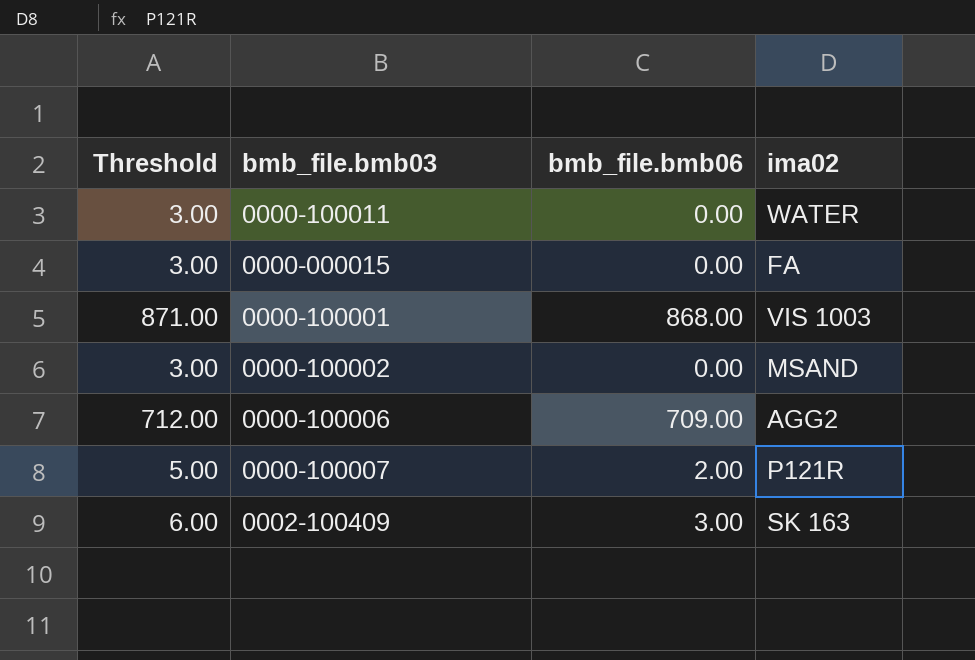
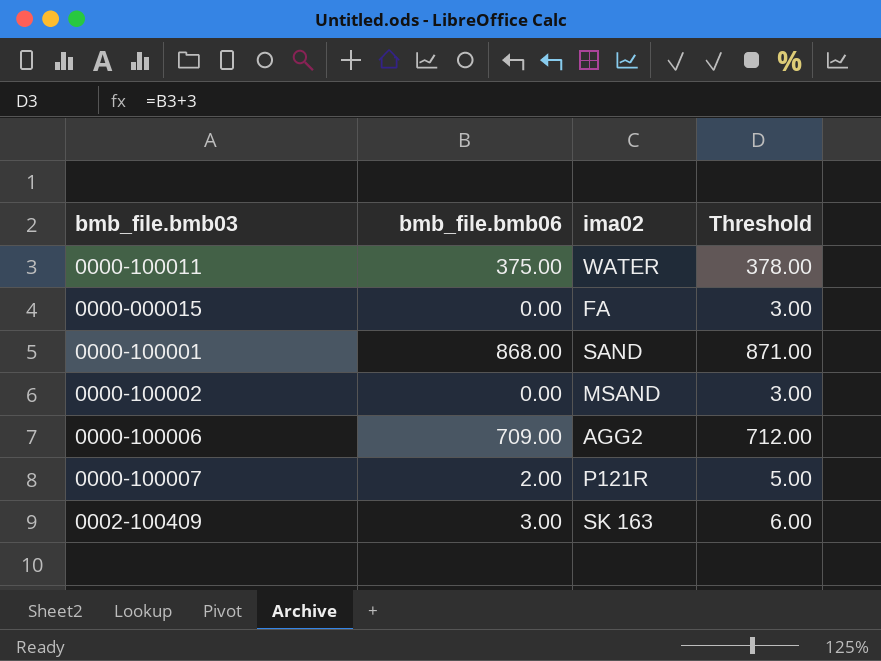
column Threshold | position: 1 -> 4
0000-100011 | bmb_file.bmb06: 0.00 -> 375.00
0000-100011 | Threshold: 3.00 -> 378.00
0000-100001 | ima02: VIS 1003 -> SAND

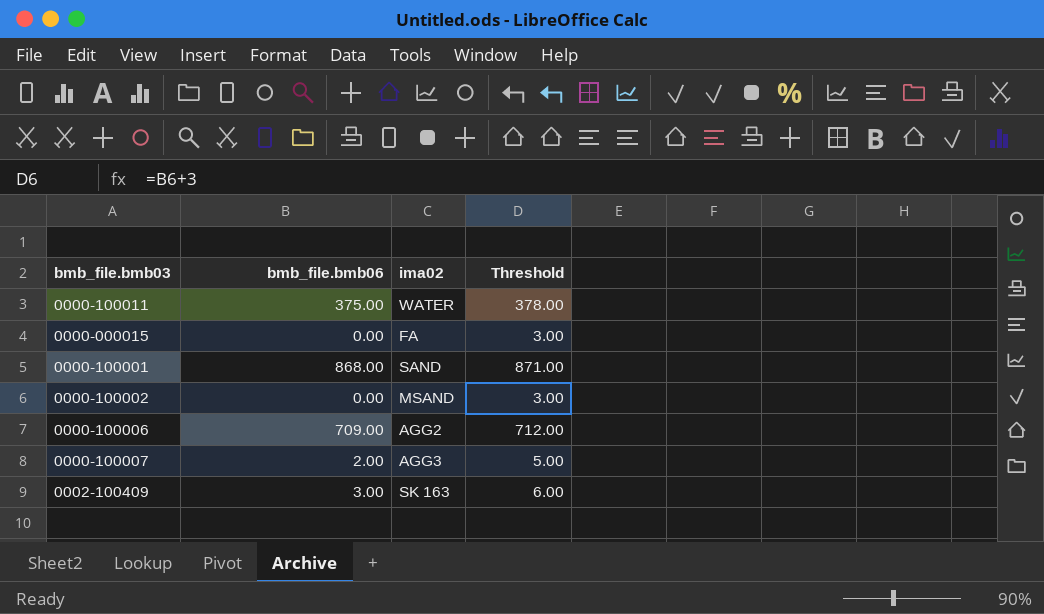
0000-100007 | ima02: P121R -> AGG3

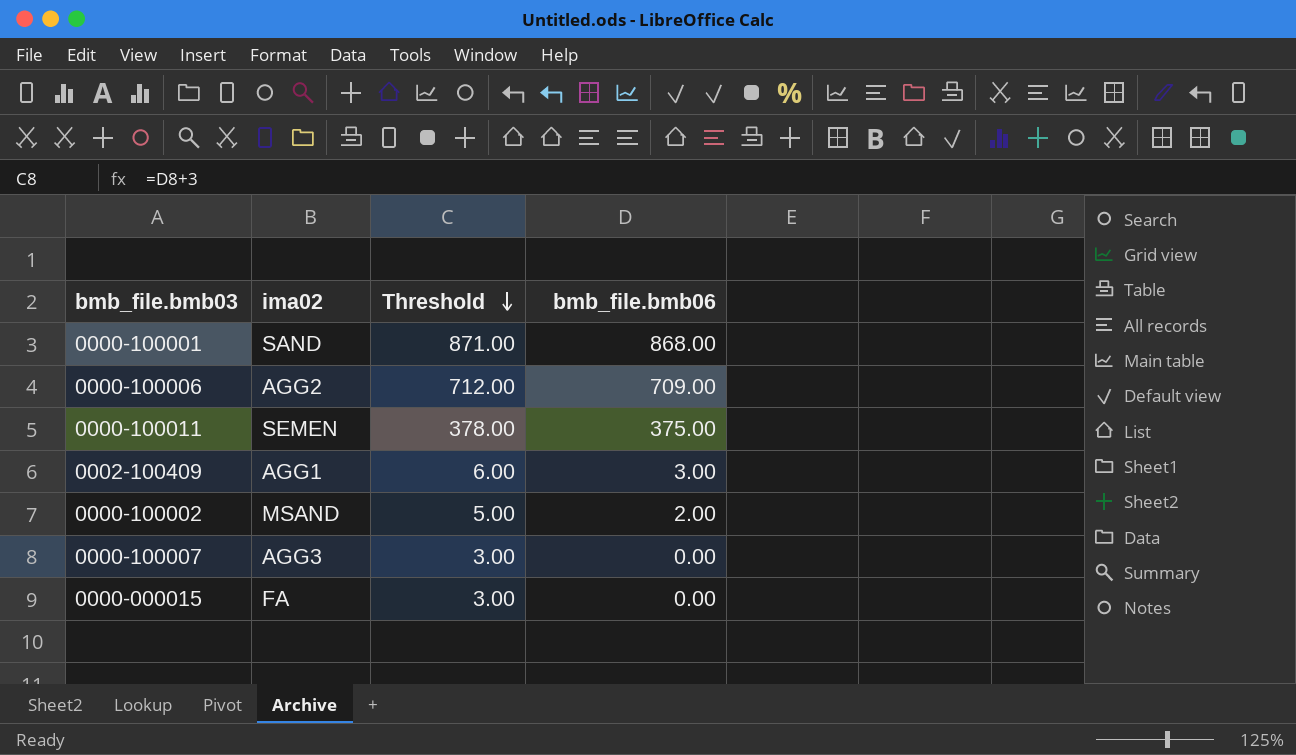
row order: none -> Threshold descending
column bmb_file.bmb06 | position: 2 -> 4
0000-100011 | ima02: WATER -> SEMEN
0002-100409 | ima02: SK 163 -> AGG1
0000-100002 | Threshold: 3.00 -> 5.00
0000-100002 | bmb_file.bmb06: 0.00 -> 2.00
0000-100007 | Threshold: 5.00 -> 3.00
0000-100007 | bmb_file.bmb06: 2.00 -> 0.00

